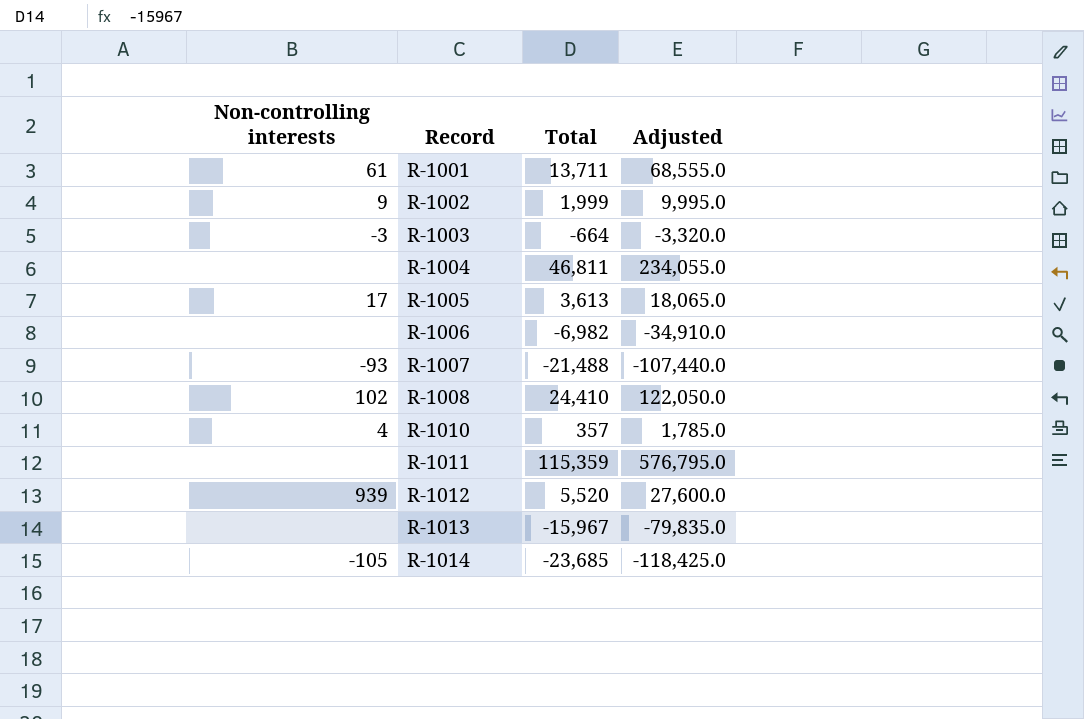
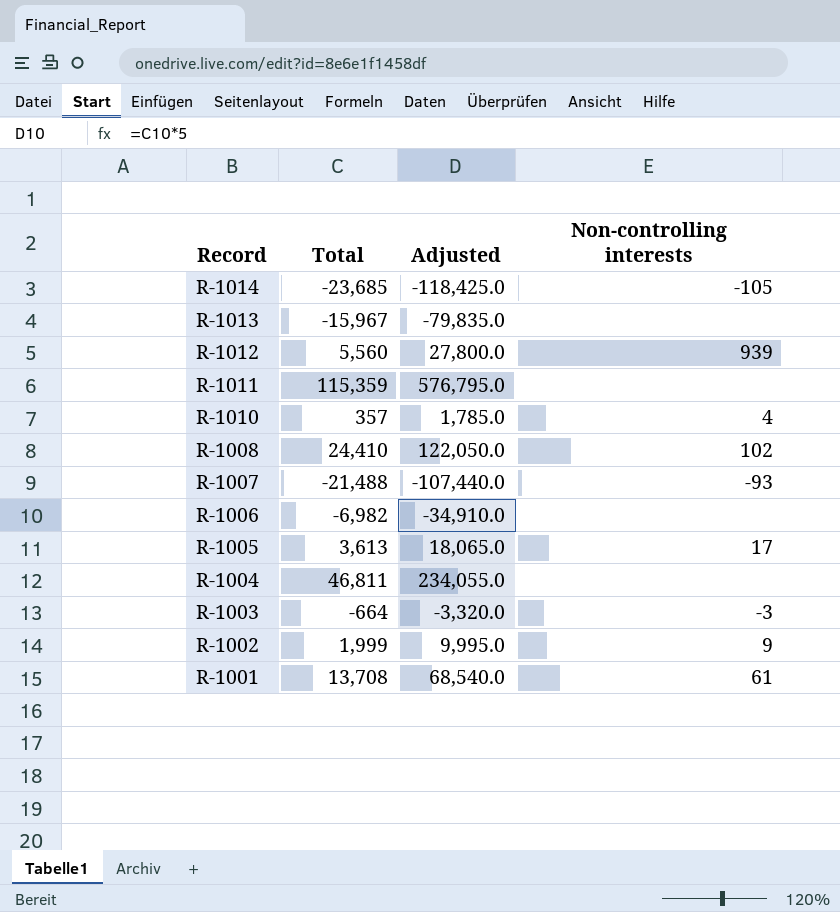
row order: Record ascending -> Record descending
column Non-controlling interests | position: 1 -> 4
R-1012 | Total: 5,520 -> 5,560
R-1012 | Adjusted: 27,600.0 -> 27,800.0
R-1001 | Total: 13,711 -> 13,708
R-1001 | Adjusted: 68,555.0 -> 68,540.0

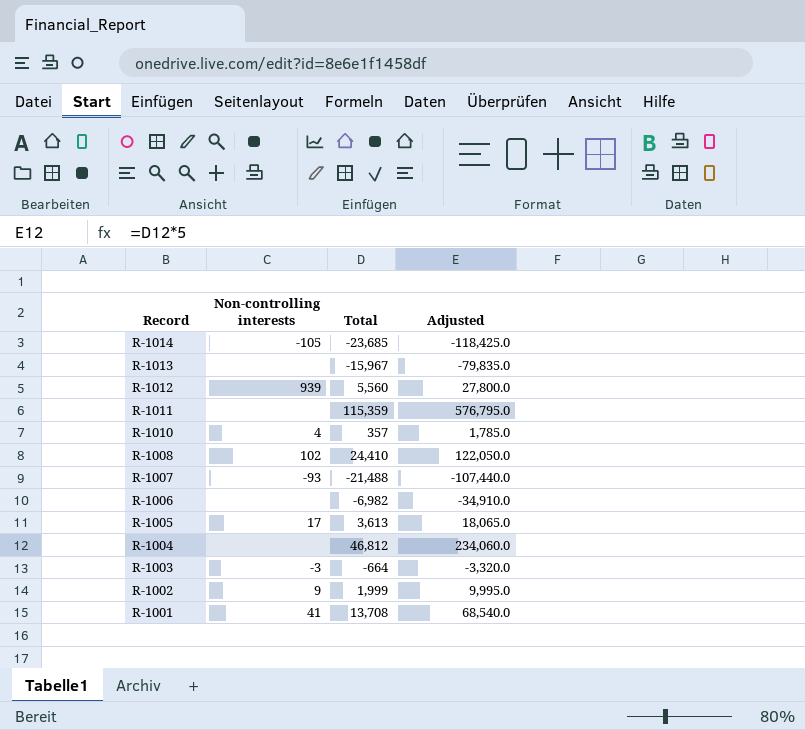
column Non-controlling interests | position: 4 -> 2
R-1004 | Total: 46,811 -> 46,812
R-1004 | Adjusted: 234,055.0 -> 234,060.0
R-1001 | Non-controlling interests: 61 -> 41

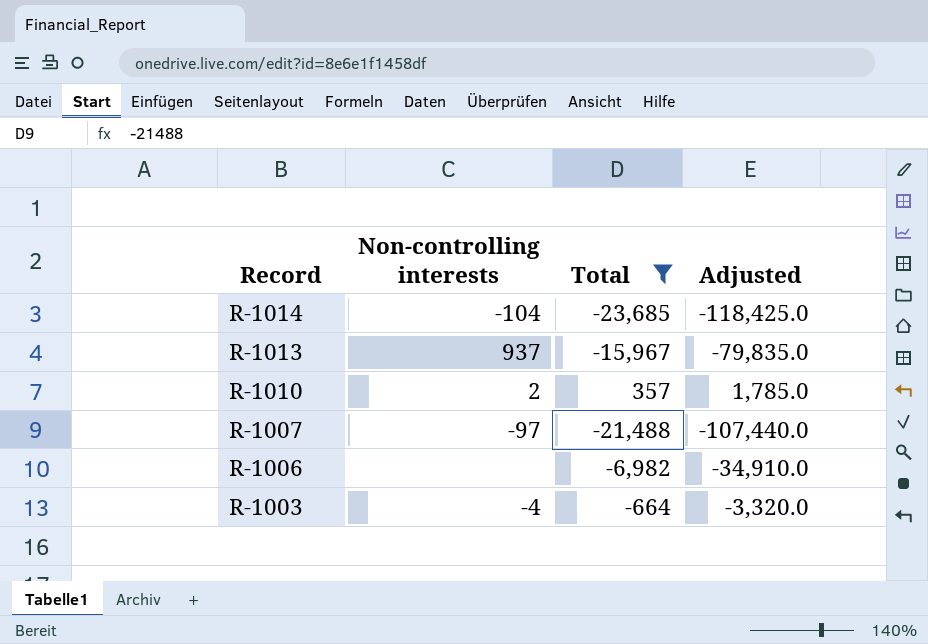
filter: none -> Total <= 357
R-1014 | Non-controlling interests: -105 -> -104
R-1013 | Non-controlling interests: none -> 937
R-1010 | Non-controlling interests: 4 -> 2
R-1007 | Non-controlling interests: -93 -> -97
R-1003 | Non-controlling interests: -3 -> -4

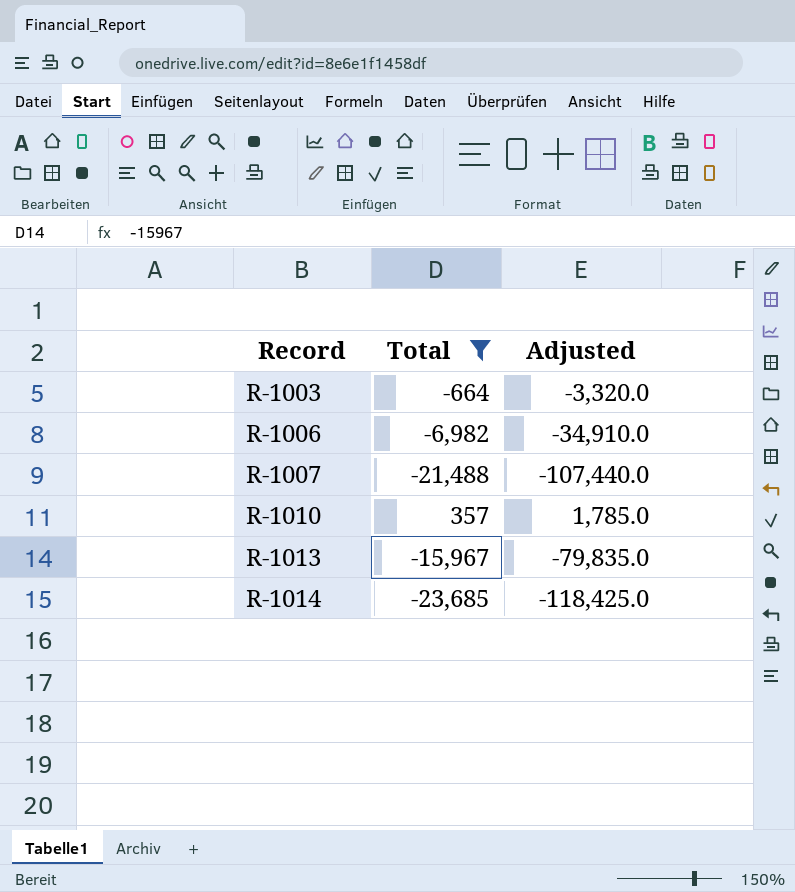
row order: Record descending -> Record ascending
column Non-controlling interests | position: 2 -> none

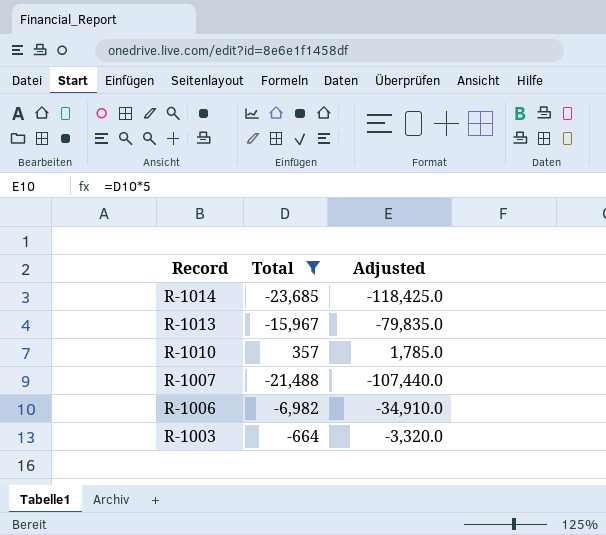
row order: Record ascending -> Record descending

